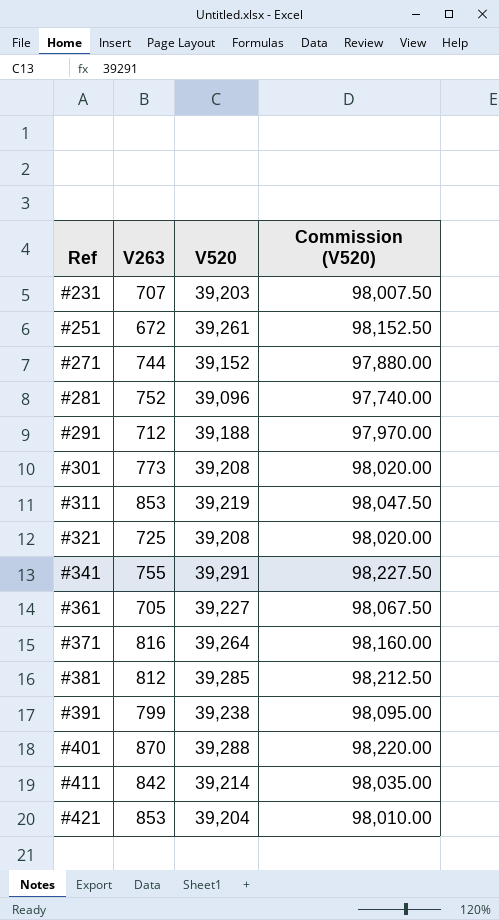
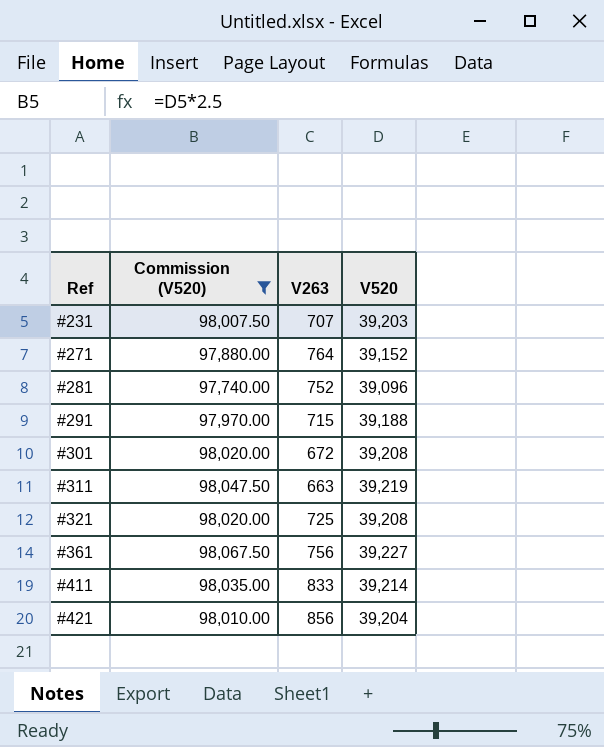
filter: none -> Commission (V520) <= 98,067.50
column Commission (V520) | position: 4 -> 2
#271 | V263: 744 -> 764
#291 | V263: 712 -> 715
#301 | V263: 773 -> 672
#311 | V263: 853 -> 663
#361 | V263: 705 -> 756
#411 | V263: 842 -> 833
#421 | V263: 853 -> 856

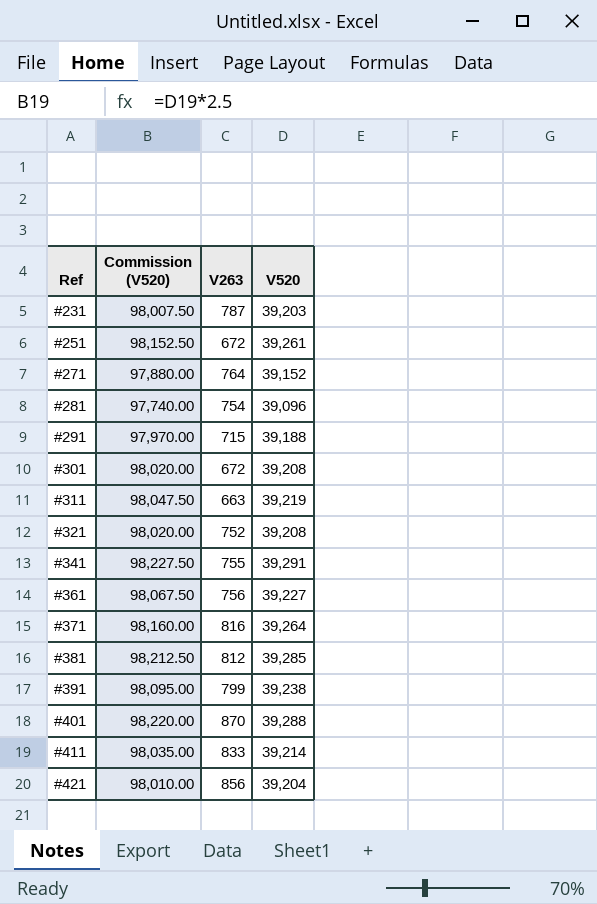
filter: Commission (V520) <= 98,067.50 -> none
#231 | V263: 707 -> 787
#281 | V263: 752 -> 754
#321 | V263: 725 -> 752

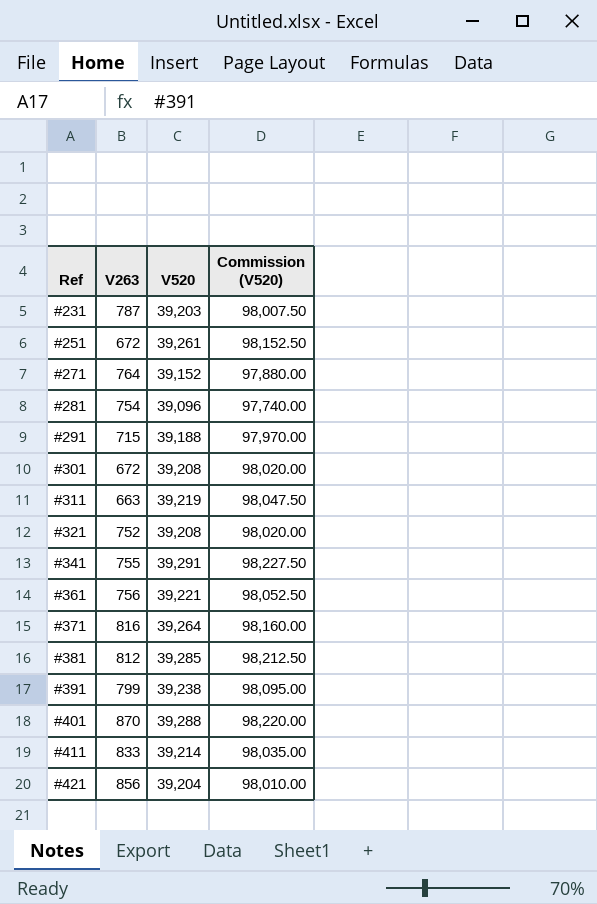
column Commission (V520) | position: 2 -> 4
#361 | V520: 39,227 -> 39,221
#361 | Commission (V520): 98,067.50 -> 98,052.50

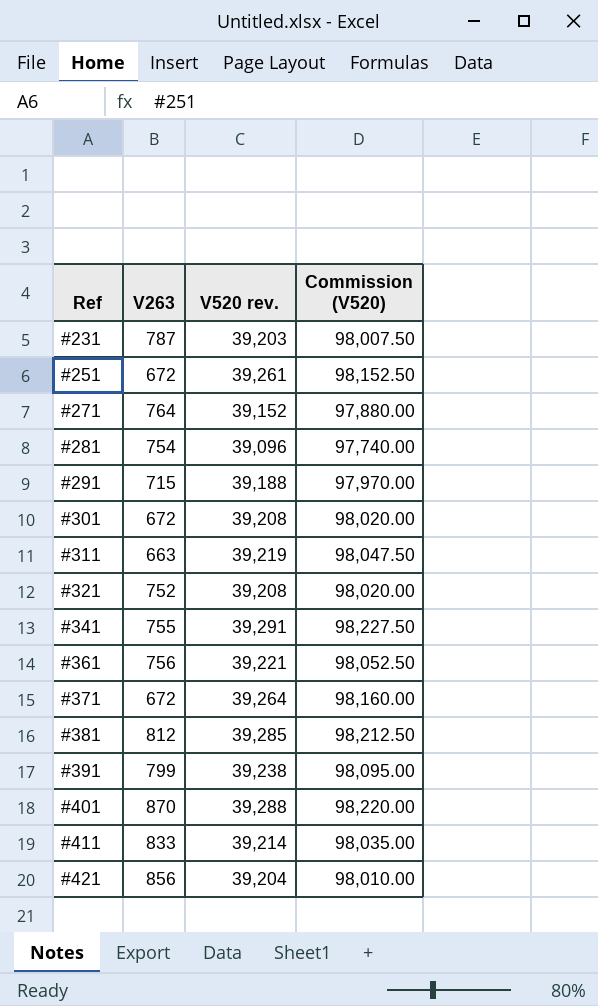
column name: V520 -> V520 rev.
#371 | V263: 816 -> 672

